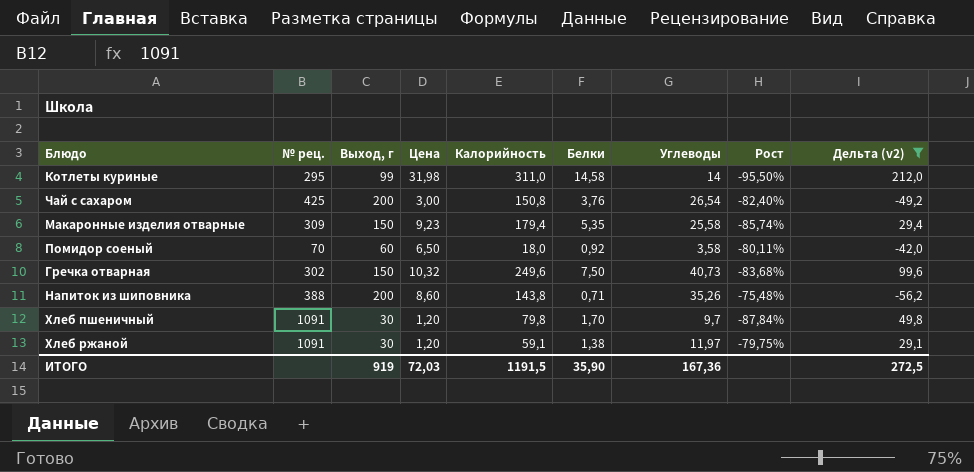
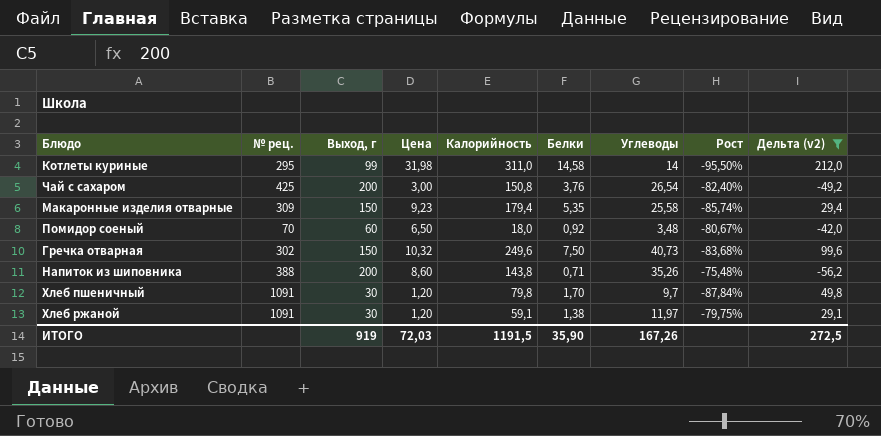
Помидор соеный | Углеводы: 3,58 -> 3,48
Помидор соеный | Рост: -80,11% -> -80,67%
ИТОГО | Углеводы: 167,36 -> 167,26

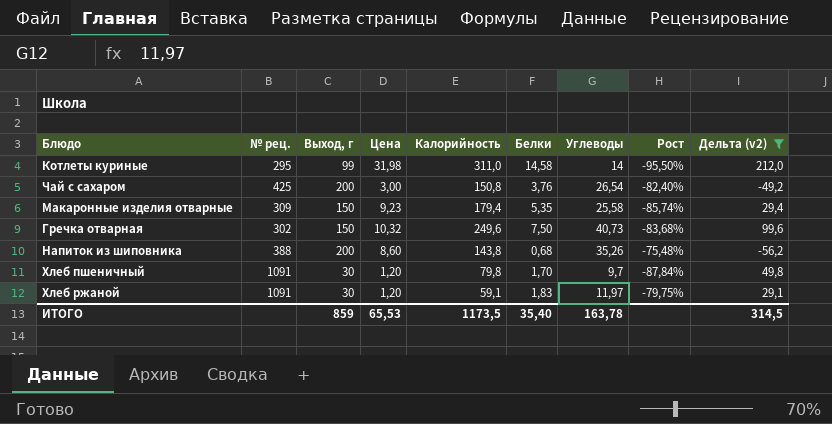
row Помидор соеный: 70 | 60 | 6,50 | 18,0 | 0,92 | 3,48 | -80,67% | -42,0 -> none
Напиток из шиповника | Белки: 0,71 -> 0,68
Хлеб ржаной | Белки: 1,38 -> 1,83
ИТОГО | Выход, г: 919 -> 859
ИТОГО | Цена: 72,03 -> 65,53
ИТОГО | Калорийность: 1191,5 -> 1173,5
ИТОГО | Белки: 35,90 -> 35,40
ИТОГО | Углеводы: 167,26 -> 163,78
ИТОГО | Дельта (v2): 272,5 -> 314,5

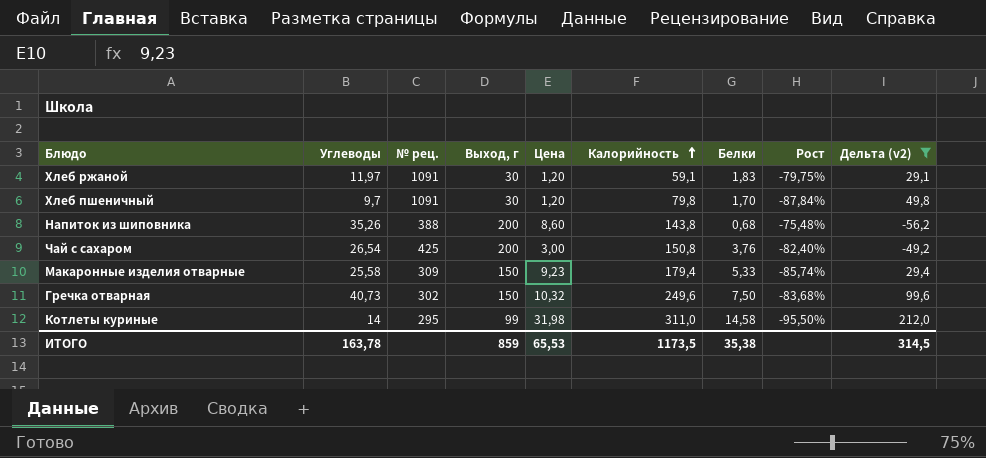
row order: none -> Калорийность ascending
column Углеводы | position: 7 -> 2
Макаронные изделия отварные | Белки: 5,35 -> 5,33
ИТОГО | Белки: 35,40 -> 35,38

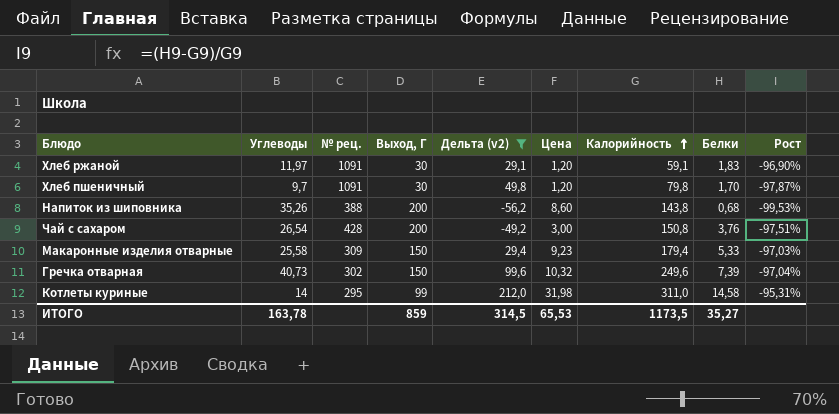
column name: Выход, г -> Выход, Г
column Дельта (v2) | position: 9 -> 5
column Рост | formula: ([Углеводы] - [Калорийность]) / [Калорийность] -> ([Белки] - [Калорийность]) / [Калорийность]
Чай с сахаром | № рец.: 425 -> 428
Гречка отварная | Белки: 7,50 -> 7,39
ИТОГО | Белки: 35,38 -> 35,27

